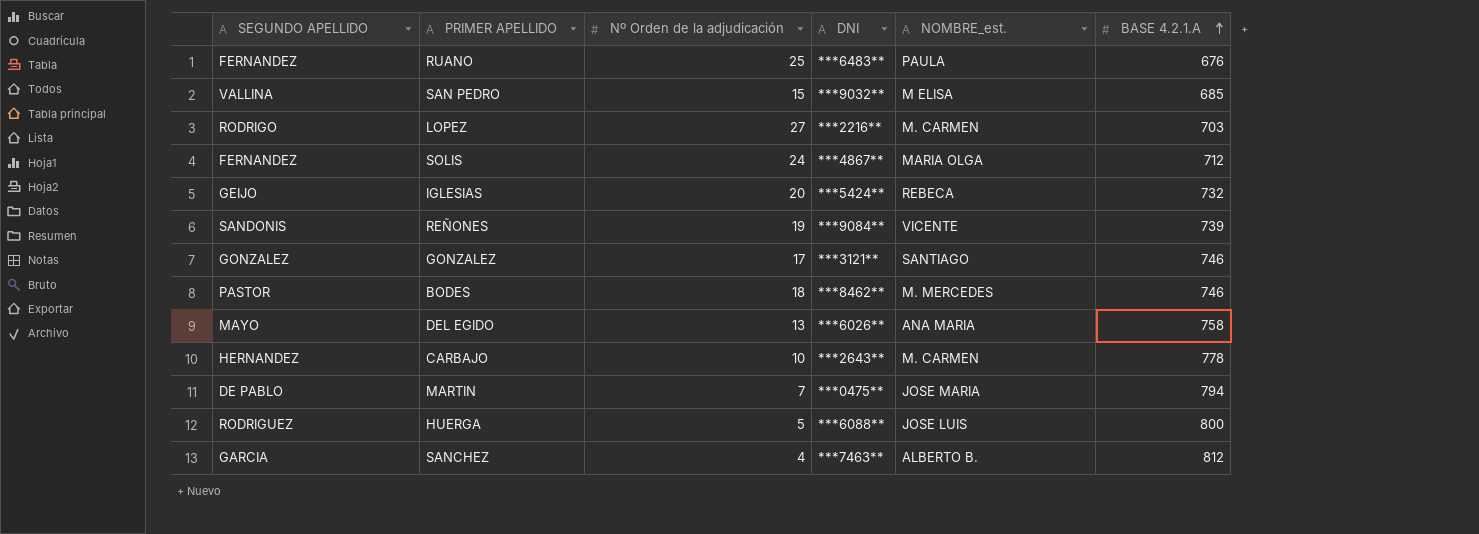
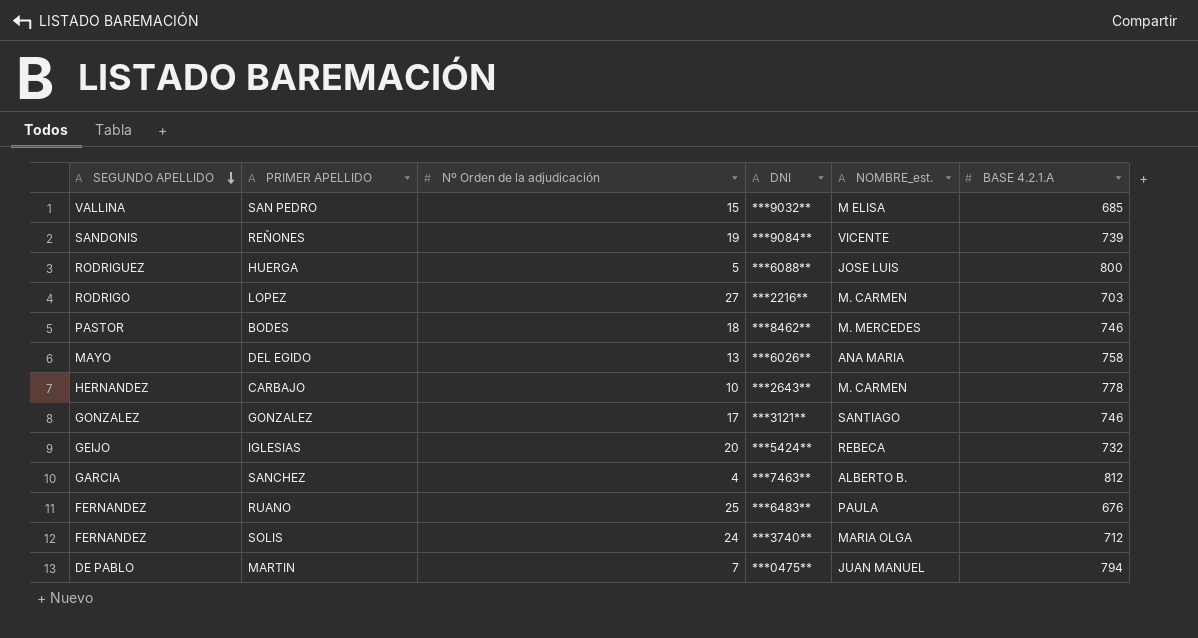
row order: BASE 4.2.1.A ascending -> SEGUNDO APELLIDO descending
SOLIS | DNI: ***4867** -> ***3740**
MARTIN | NOMBRE_est.: JOSE MARIA -> JUAN MANUEL

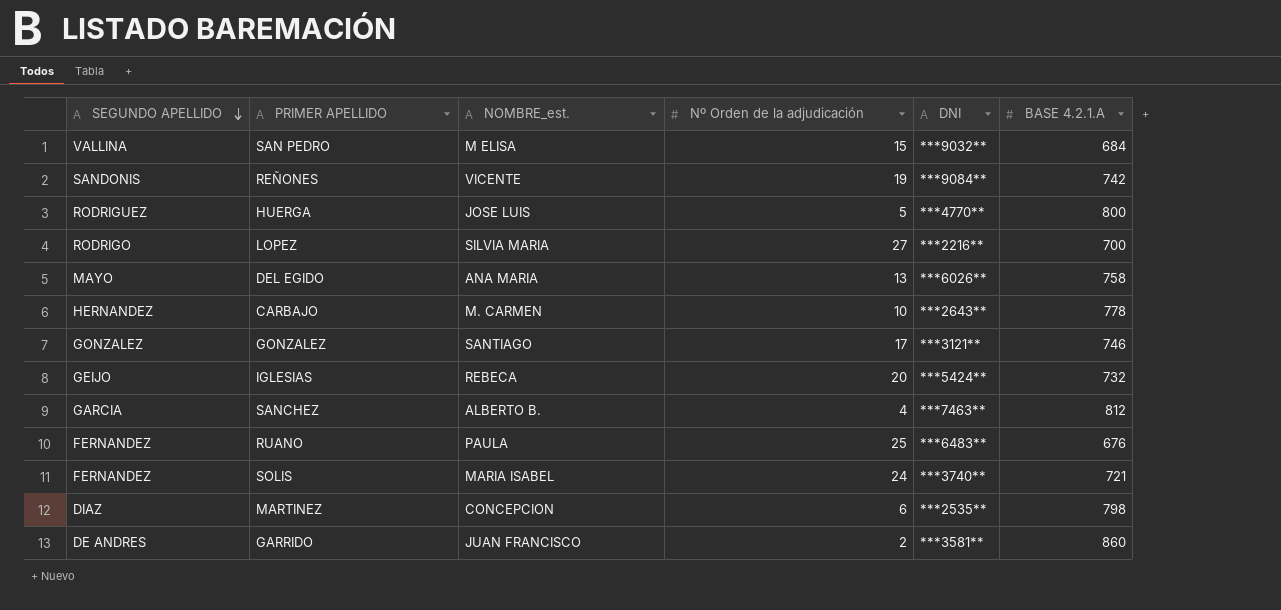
column NOMBRE_est. | position: 5 -> 3
row BODES: PASTOR | 18 | ***8462** | M. MERCEDES | 746 -> none
row MARTIN: DE PABLO | 7 | ***0475** | JUAN MANUEL | 794 -> none
SAN PEDRO | BASE 4.2.1.A: 685 -> 684
REÑONES | BASE 4.2.1.A: 739 -> 742
HUERGA | DNI: ***6088** -> ***4770**
LOPEZ | NOMBRE_est.: M. CARMEN -> SILVIA MARIA
LOPEZ | BASE 4.2.1.A: 703 -> 700
SOLIS | NOMBRE_est.: MARIA OLGA -> MARIA ISABEL
SOLIS | BASE 4.2.1.A: 712 -> 721
row MARTINEZ: none -> DIAZ | CONCEPCION | 6 | ***2535** | 798
row GARRIDO: none -> DE ANDRES | JUAN FRANCISCO | 2 | ***3581** | 860

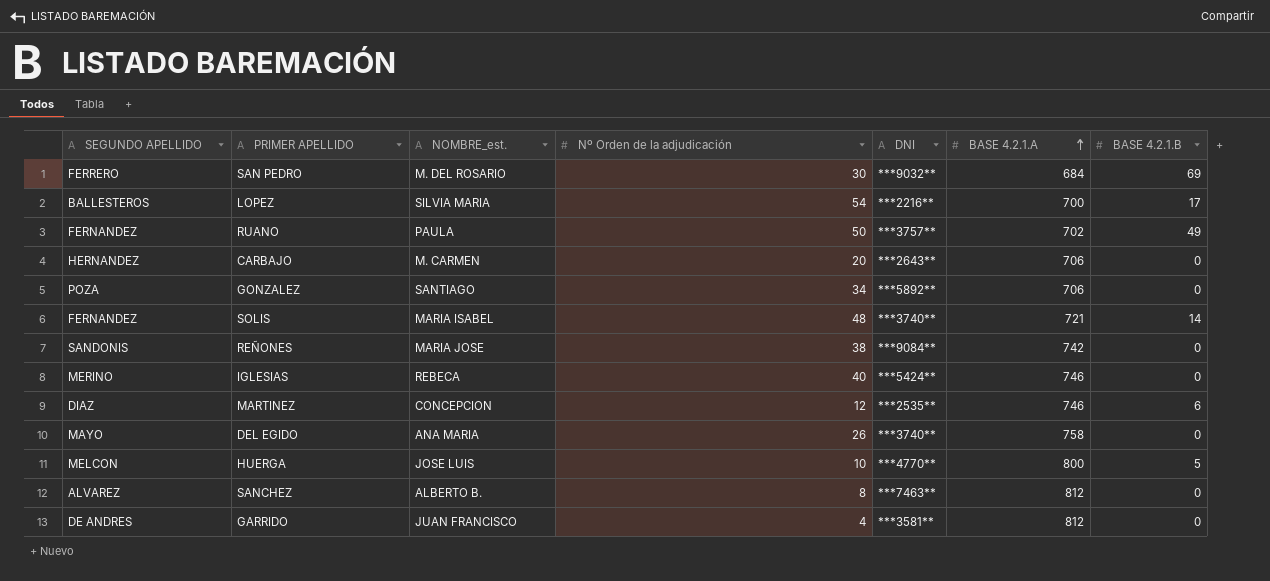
row order: SEGUNDO APELLIDO descending -> BASE 4.2.1.A ascending
column BASE 4.2.1.B | position: none -> 7
SAN PEDRO | SEGUNDO APELLIDO: VALLINA -> FERRERO
SAN PEDRO | NOMBRE_est.: M ELISA -> M. DEL ROSARIO
SAN PEDRO | Nº Orden de la adjudicación: 15 -> 30
LOPEZ | SEGUNDO APELLIDO: RODRIGO -> BALLESTEROS
LOPEZ | Nº Orden de la adjudicación: 27 -> 54
RUANO | Nº Orden de la adjudicación: 25 -> 50
RUANO | DNI: ***6483** -> ***3757**
RUANO | BASE 4.2.1.A: 676 -> 702
CARBAJO | Nº Orden de la adjudicación: 10 -> 20
CARBAJO | BASE 4.2.1.A: 778 -> 706
GONZALEZ | SEGUNDO APELLIDO: GONZALEZ -> POZA
GONZALEZ | Nº Orden de la adjudicación: 17 -> 34
GONZALEZ | DNI: ***3121** -> ***5892**
GONZALEZ | BASE 4.2.1.A: 746 -> 706
SOLIS | Nº Orden de la adjudicación: 24 -> 48
REÑONES | NOMBRE_est.: VICENTE -> MARIA JOSE
REÑONES | Nº Orden de la adjudicación: 19 -> 38
IGLESIAS | SEGUNDO APELLIDO: GEIJO -> MERINO
IGLESIAS | Nº Orden de la adjudicación: 20 -> 40
IGLESIAS | BASE 4.2.1.A: 732 -> 746
MARTINEZ | Nº Orden de la adjudicación: 6 -> 12
MARTINEZ | BASE 4.2.1.A: 798 -> 746
DEL EGIDO | Nº Orden de la adjudicación: 13 -> 26
DEL EGIDO | DNI: ***6026** -> ***3740**
HUERGA | SEGUNDO APELLIDO: RODRIGUEZ -> MELCON
HUERGA | Nº Orden de la adjudicación: 5 -> 10
SANCHEZ | SEGUNDO APELLIDO: GARCIA -> ALVAREZ
SANCHEZ | Nº Orden de la adjudicación: 4 -> 8
GARRIDO | Nº Orden de la adjudicación: 2 -> 4
GARRIDO | BASE 4.2.1.A: 860 -> 812

